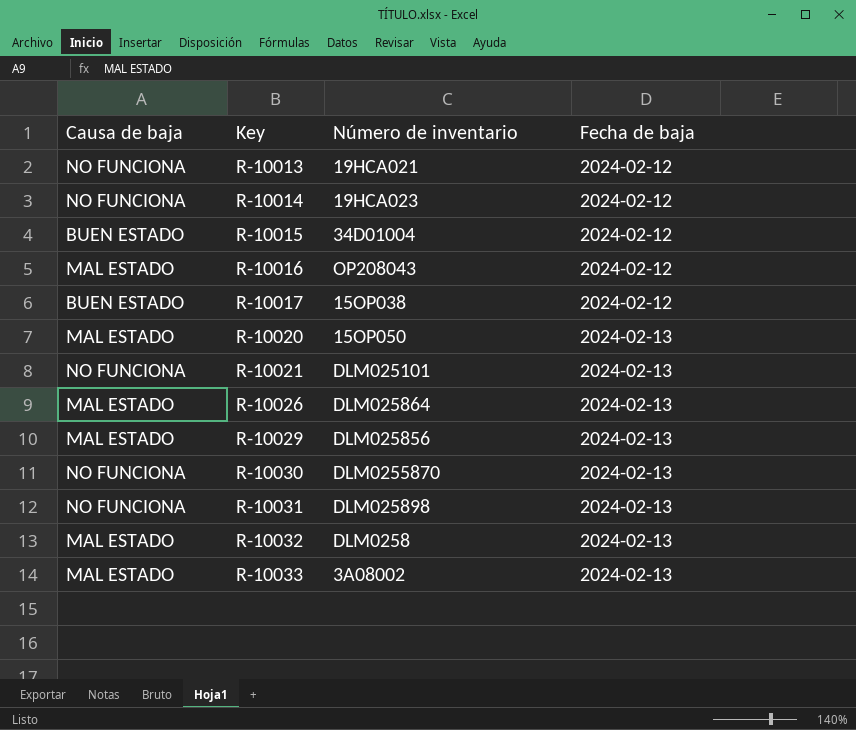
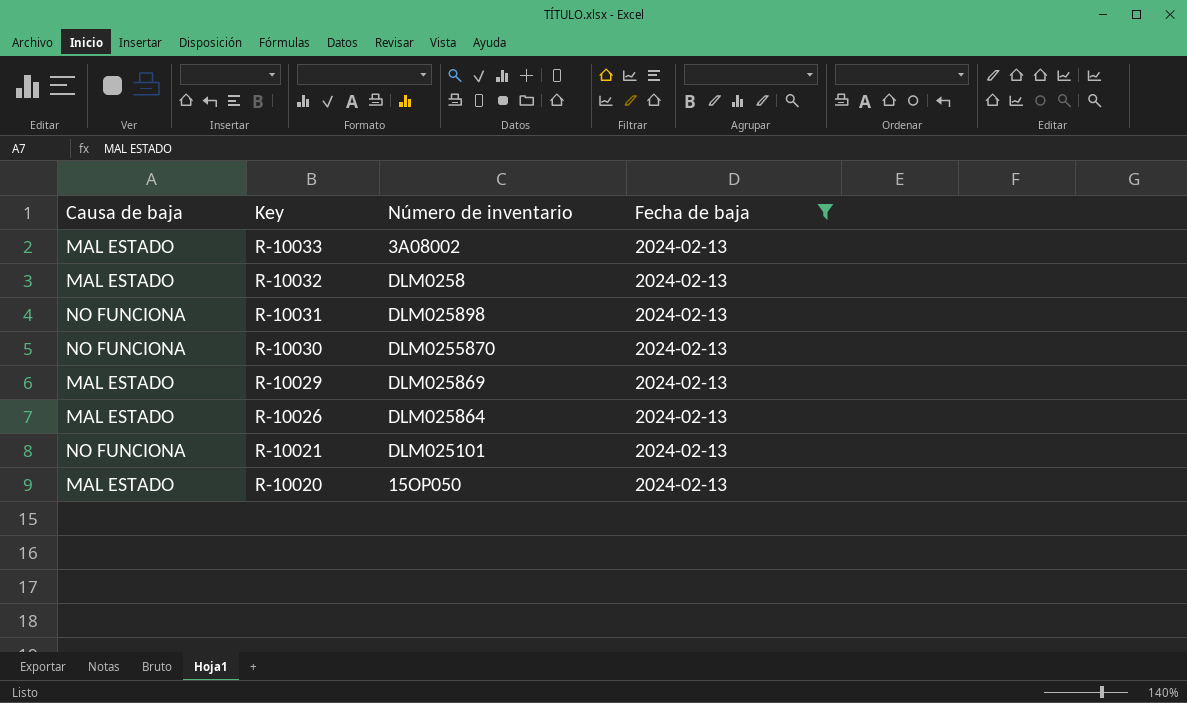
filter: none -> Fecha de baja = 2024-02-13
row order: Key ascending -> Key descending
R-10029 | Número de inventario: DLM025856 -> DLM025869

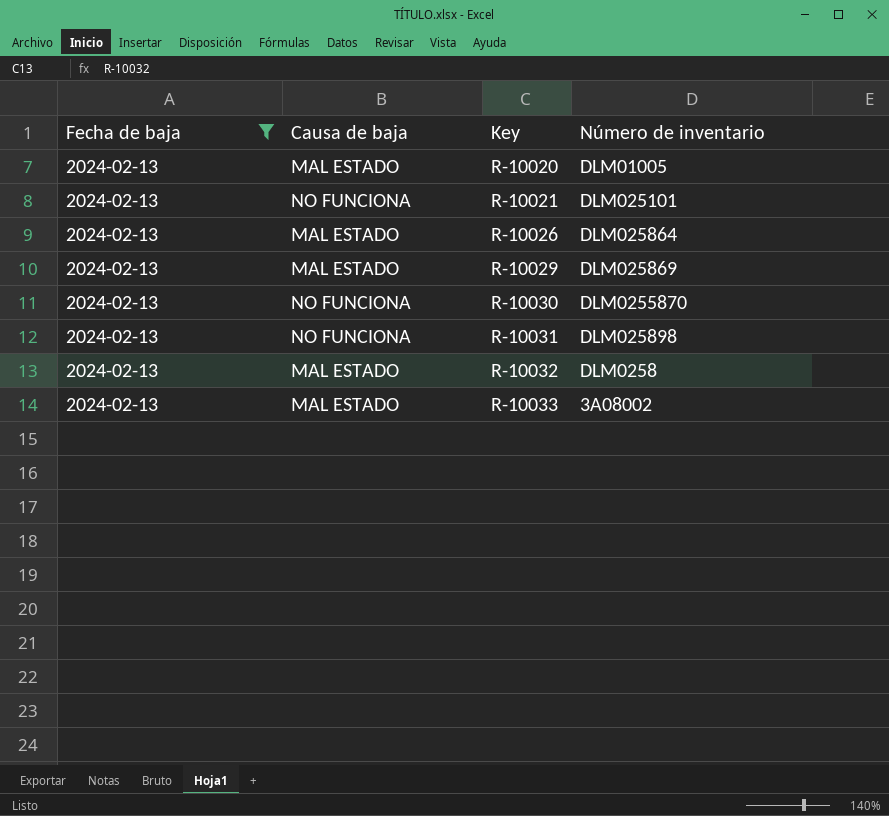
row order: Key descending -> Key ascending
column Fecha de baja | position: 4 -> 1
R-10020 | Número de inventario: 15OP050 -> DLM01005

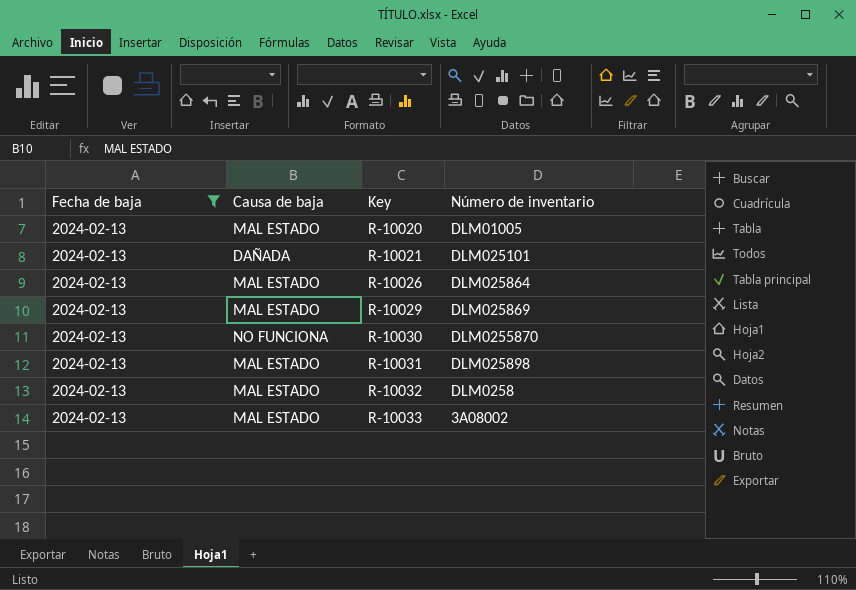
R-10021 | Causa de baja: NO FUNCIONA -> DAÑADA
R-10031 | Causa de baja: NO FUNCIONA -> MAL ESTADO

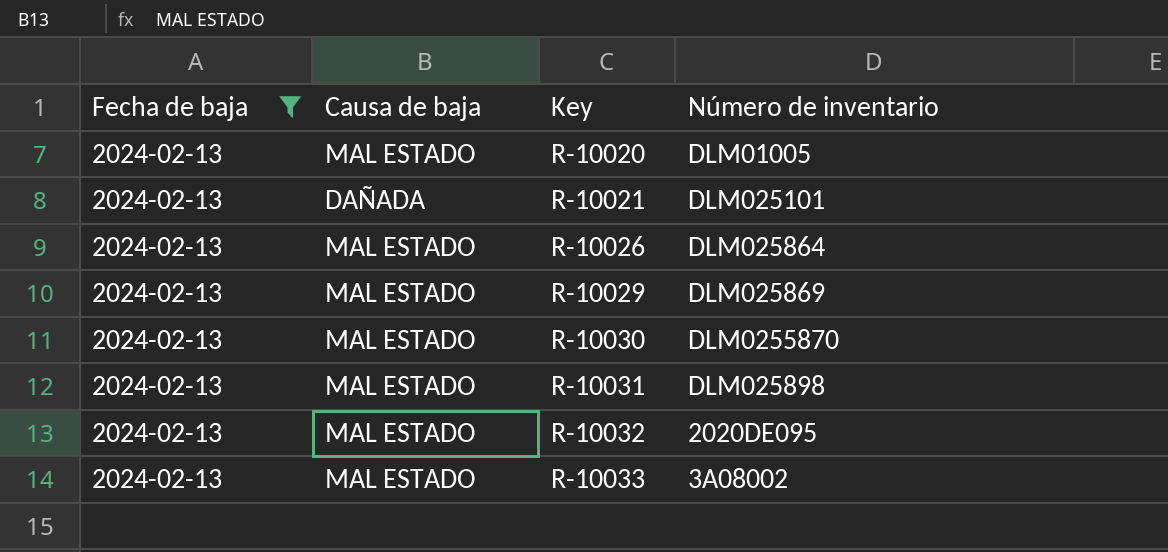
R-10030 | Causa de baja: NO FUNCIONA -> MAL ESTADO
R-10032 | Número de inventario: DLM0258 -> 2020DE095

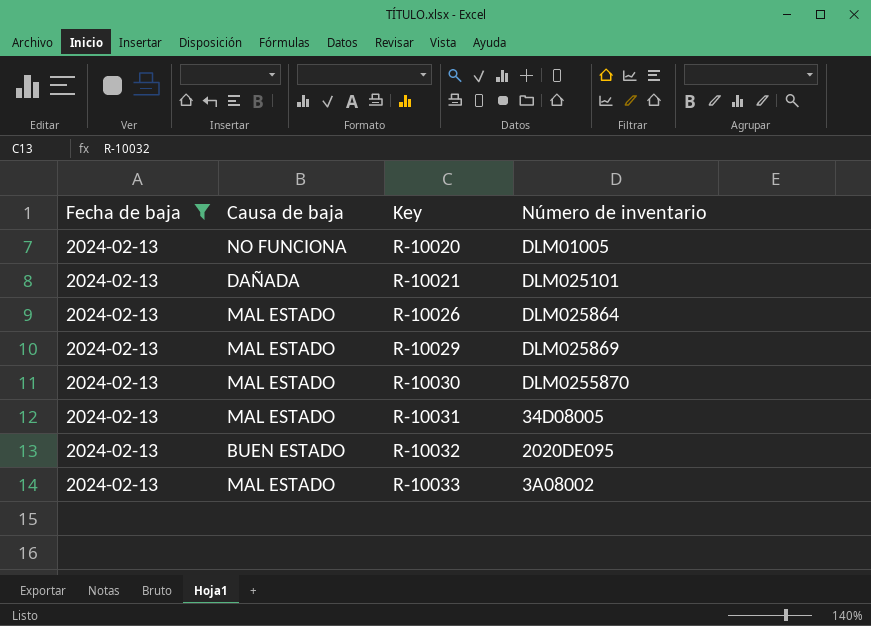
R-10020 | Causa de baja: MAL ESTADO -> NO FUNCIONA
R-10031 | Número de inventario: DLM025898 -> 34D08005
R-10032 | Causa de baja: MAL ESTADO -> BUEN ESTADO

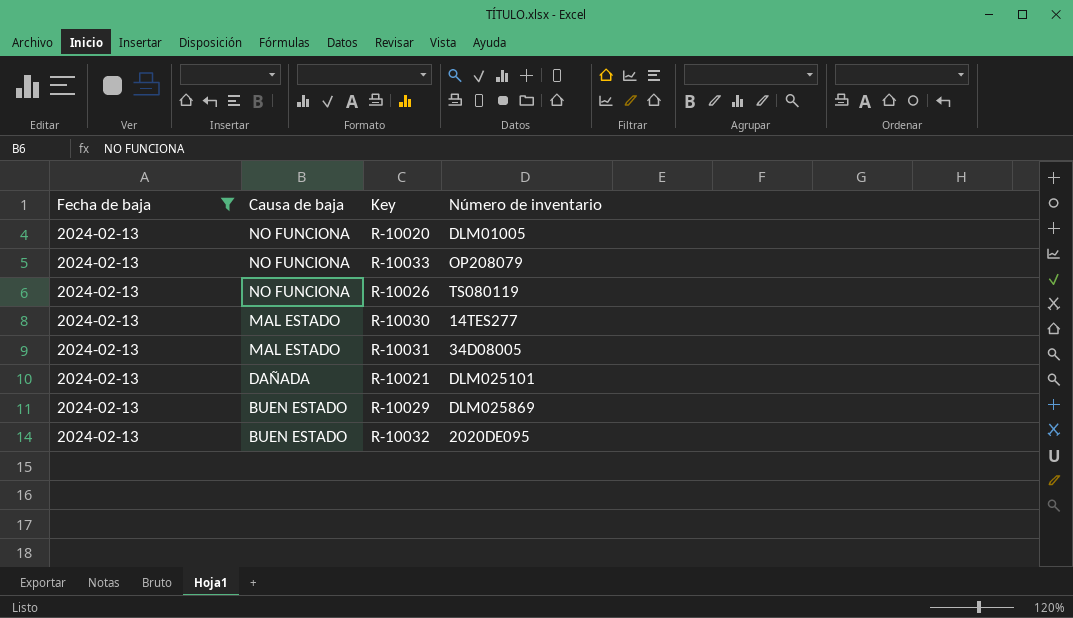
row order: Key ascending -> Causa de baja descending
R-10033 | Causa de baja: MAL ESTADO -> NO FUNCIONA
R-10033 | Número de inventario: 3A08002 -> OP208079
R-10026 | Causa de baja: MAL ESTADO -> NO FUNCIONA
R-10026 | Número de inventario: DLM025864 -> TS080119
R-10030 | Número de inventario: DLM0255870 -> 14TES277
R-10029 | Causa de baja: MAL ESTADO -> BUEN ESTADO

